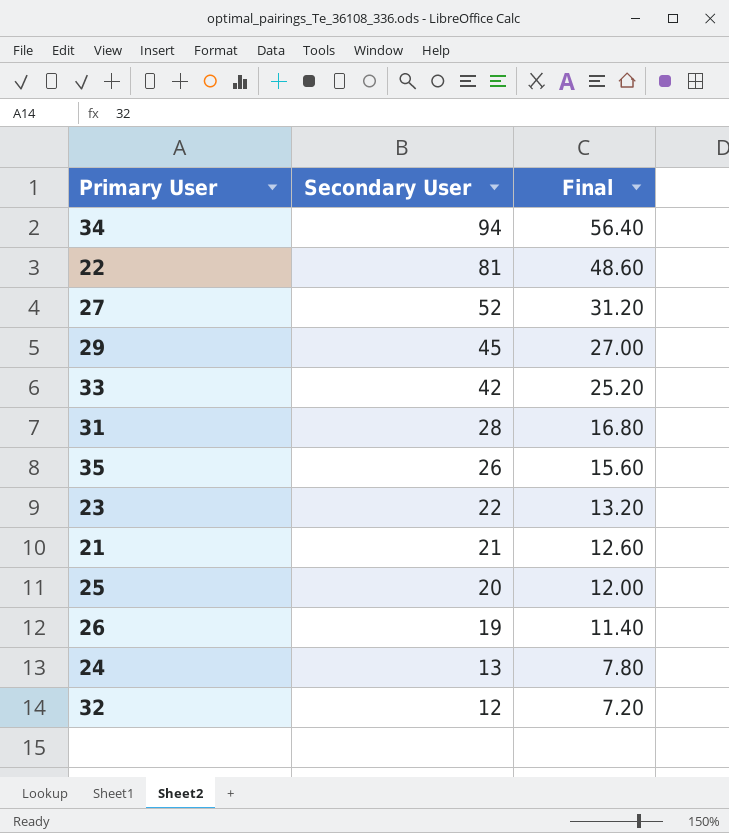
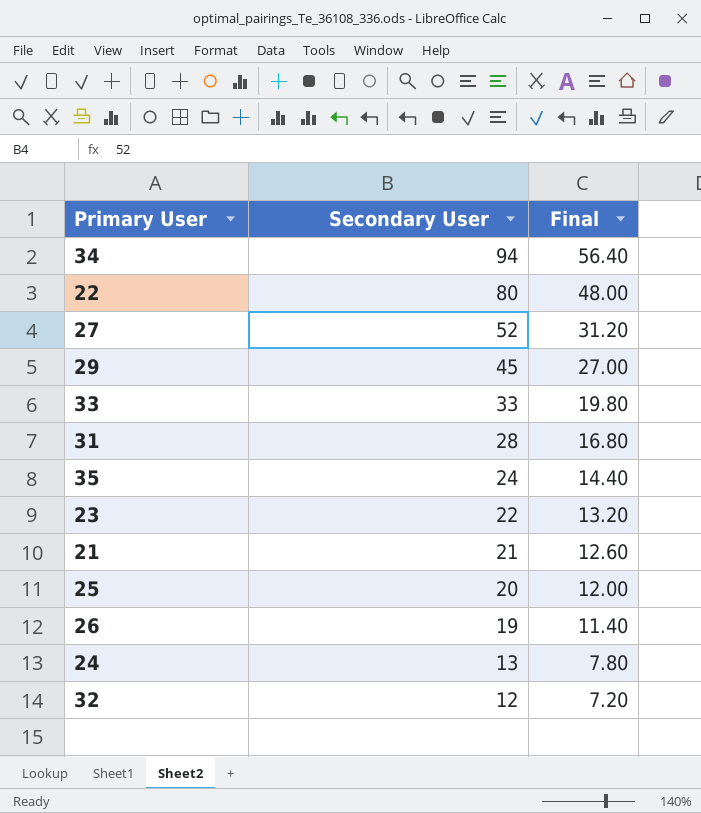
22 | Secondary User: 81 -> 80
22 | Final: 48.60 -> 48.00
33 | Secondary User: 42 -> 33
33 | Final: 25.20 -> 19.80
35 | Secondary User: 26 -> 24
35 | Final: 15.60 -> 14.40

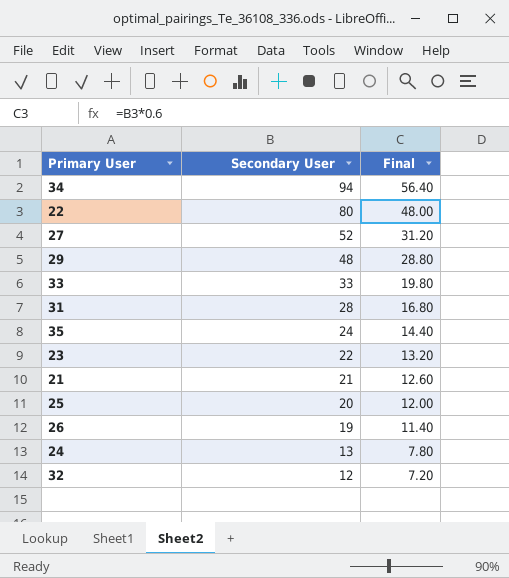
29 | Secondary User: 45 -> 48
29 | Final: 27.00 -> 28.80

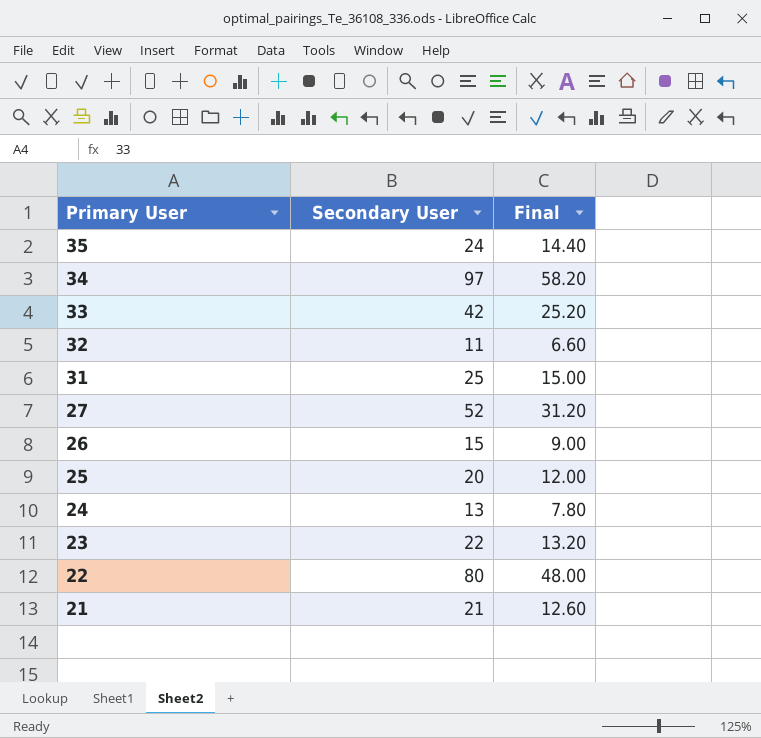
row order: Secondary User descending -> Primary User descending
row 29: 48 | 28.80 -> none
34 | Secondary User: 94 -> 97
34 | Final: 56.40 -> 58.20
33 | Secondary User: 33 -> 42
33 | Final: 19.80 -> 25.20
32 | Secondary User: 12 -> 11
32 | Final: 7.20 -> 6.60
31 | Secondary User: 28 -> 25
31 | Final: 16.80 -> 15.00
26 | Secondary User: 19 -> 15
26 | Final: 11.40 -> 9.00

